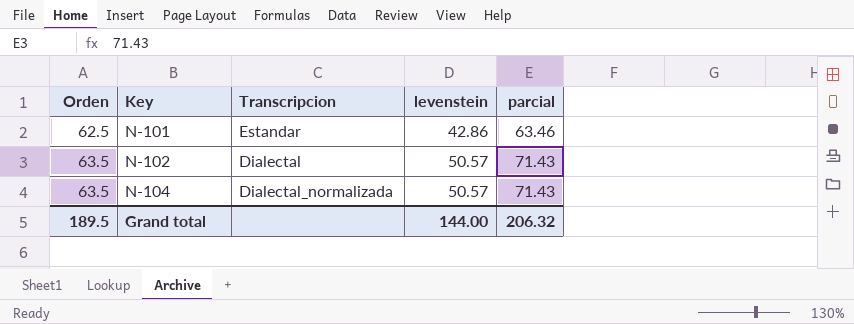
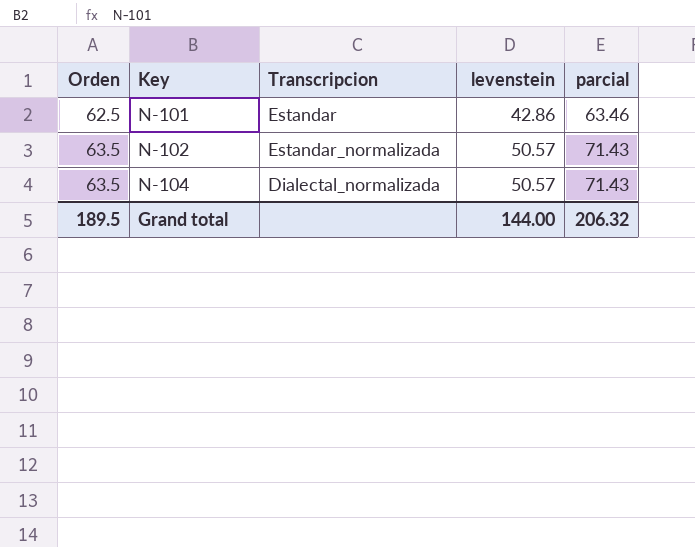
N-102 | Transcripcion: Dialectal -> Estandar_normalizada

